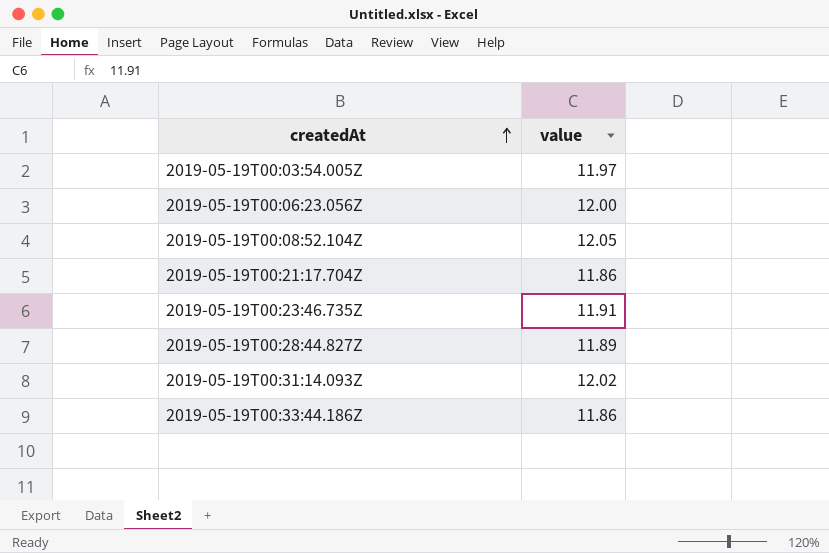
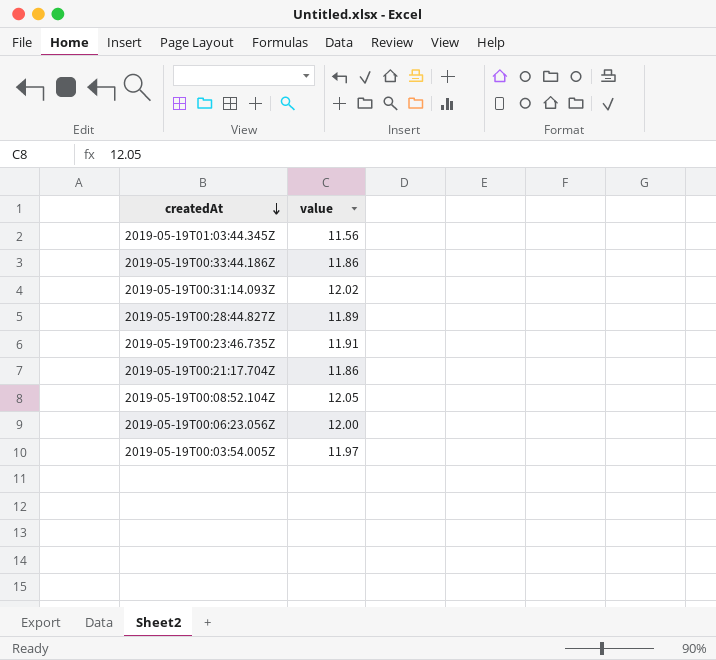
row order: createdAt ascending -> createdAt descending
row 2019-05-19T01:03:44.345Z: none -> 11.56

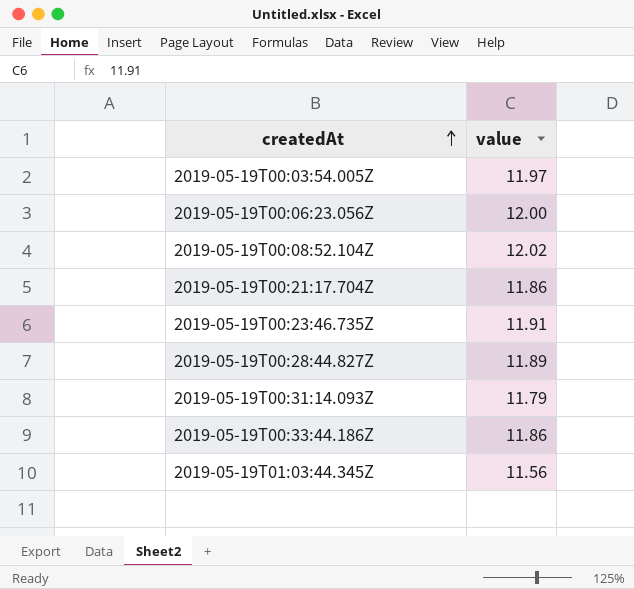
row order: createdAt descending -> createdAt ascending
2019-05-19T00:08:52.104Z | value: 12.05 -> 12.02
2019-05-19T00:31:14.093Z | value: 12.02 -> 11.79

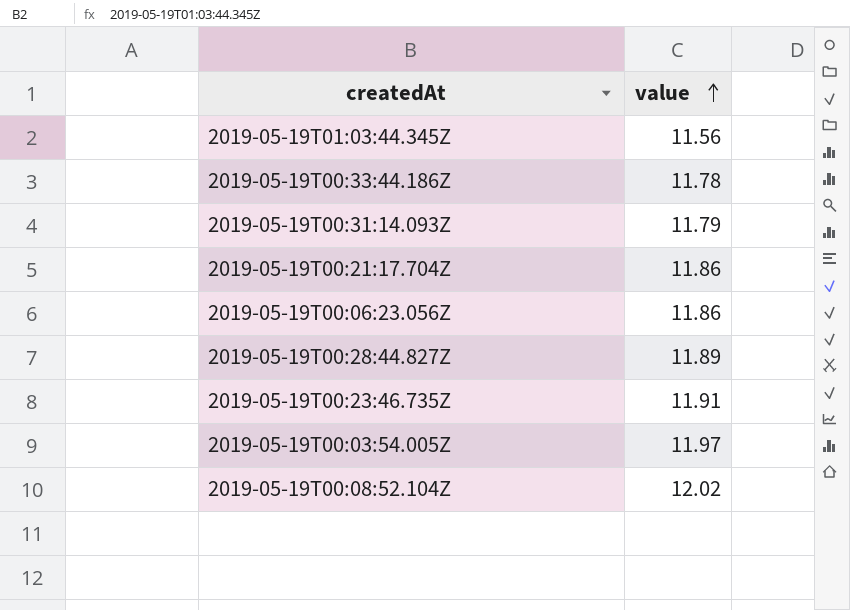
row order: createdAt ascending -> value ascending
2019-05-19T00:33:44.186Z | value: 11.86 -> 11.78
2019-05-19T00:06:23.056Z | value: 12.00 -> 11.86

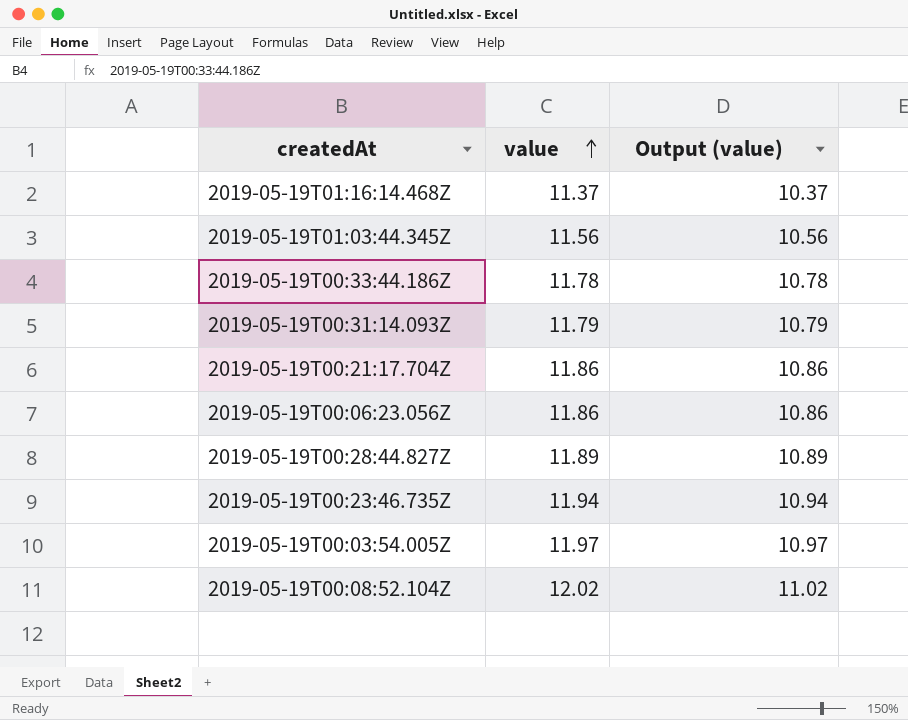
column Output (value) | formula: none -> [value] - 1
row 2019-05-19T01:16:14.468Z: none -> 11.37 | 10.37
2019-05-19T00:23:46.735Z | value: 11.91 -> 11.94

